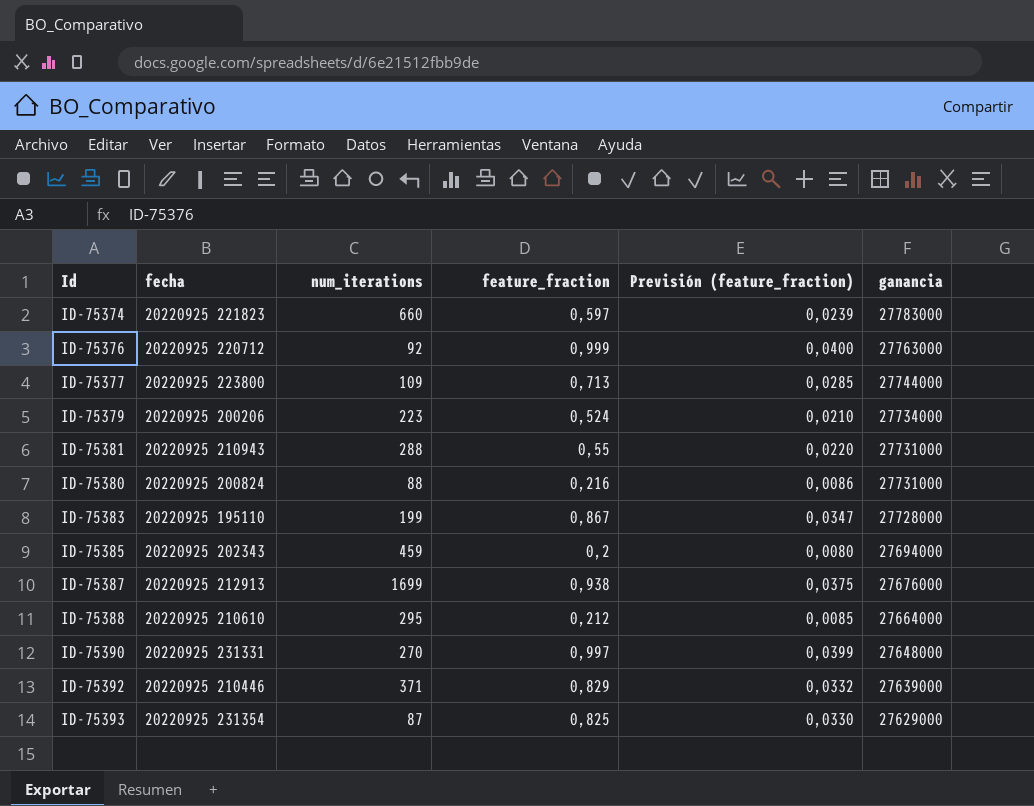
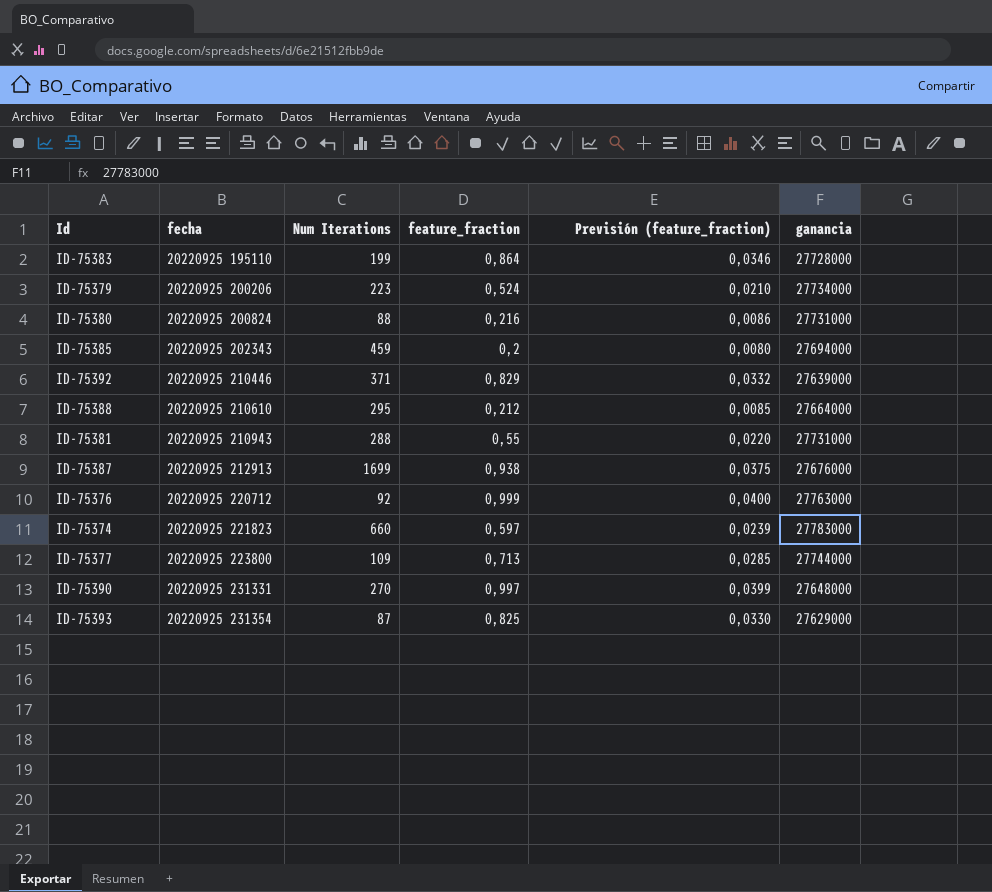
row order: ganancia descending -> fecha ascending
column name: num_iterations -> Num Iterations
ID-75383 | feature_fraction: 0,867 -> 0,864
ID-75383 | Previsión (feature_fraction): 0,0347 -> 0,0346

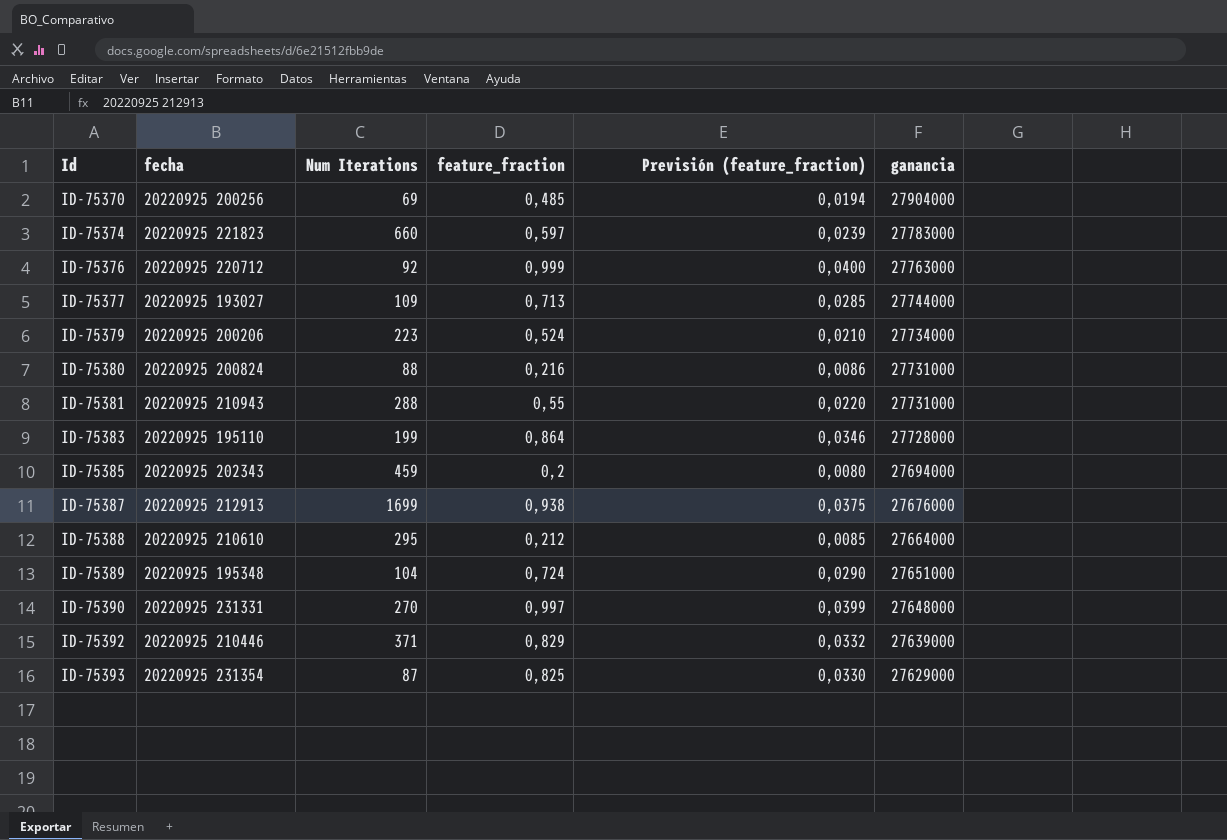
row order: fecha ascending -> Id ascending
row ID-75370: none -> 20220925 200256 | 69 | 0,485 | 0,0194 | 27904000
ID-75377 | fecha: 20220925 223800 -> 20220925 193027
row ID-75389: none -> 20220925 195348 | 104 | 0,724 | 0,0290 | 27651000

